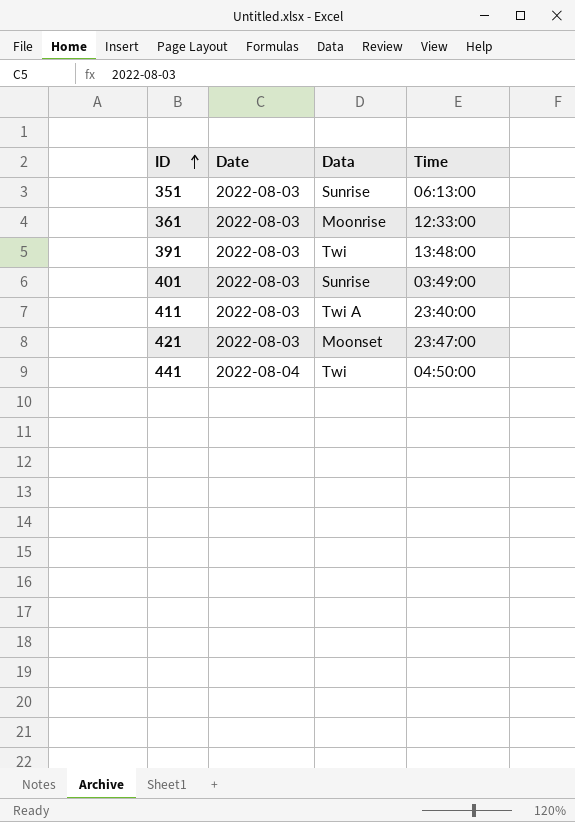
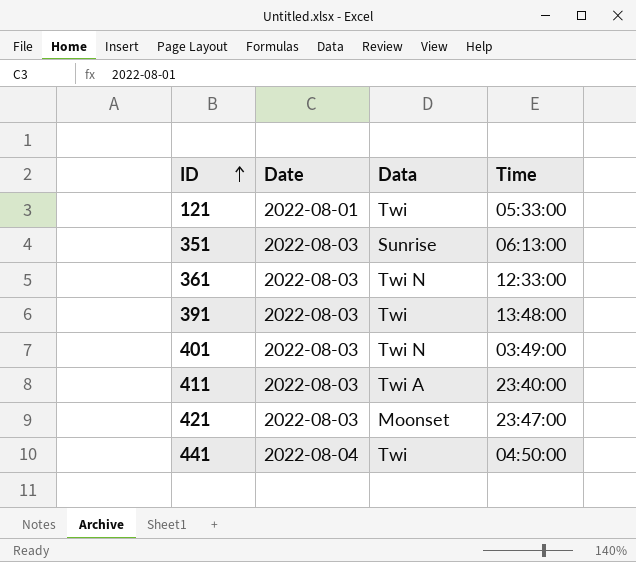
row 121: none -> 2022-08-01 | Twi | 05:33:00
361 | Data: Moonrise -> Twi N
401 | Data: Sunrise -> Twi N

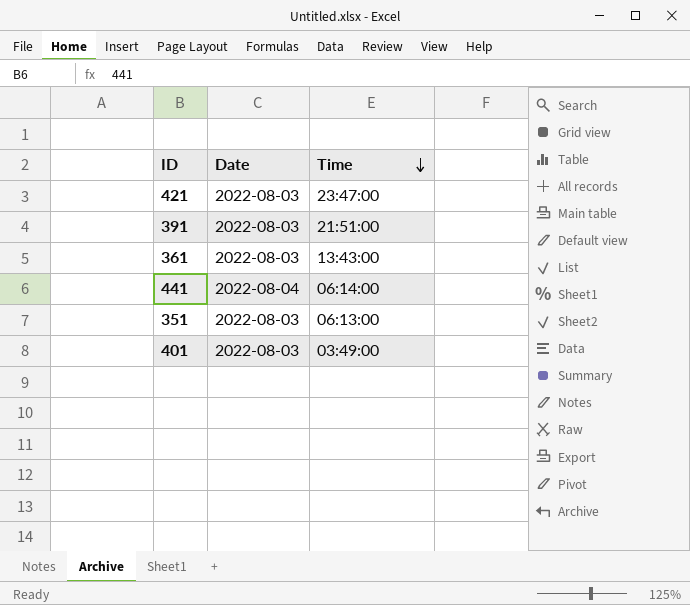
row order: ID ascending -> Time descending
column Data | position: 3 -> none
row 121: 2022-08-01 | Twi | 05:33:00 -> none
row 411: 2022-08-03 | Twi A | 23:40:00 -> none
391 | Time: 13:48:00 -> 21:51:00
361 | Time: 12:33:00 -> 13:43:00
441 | Time: 04:50:00 -> 06:14:00

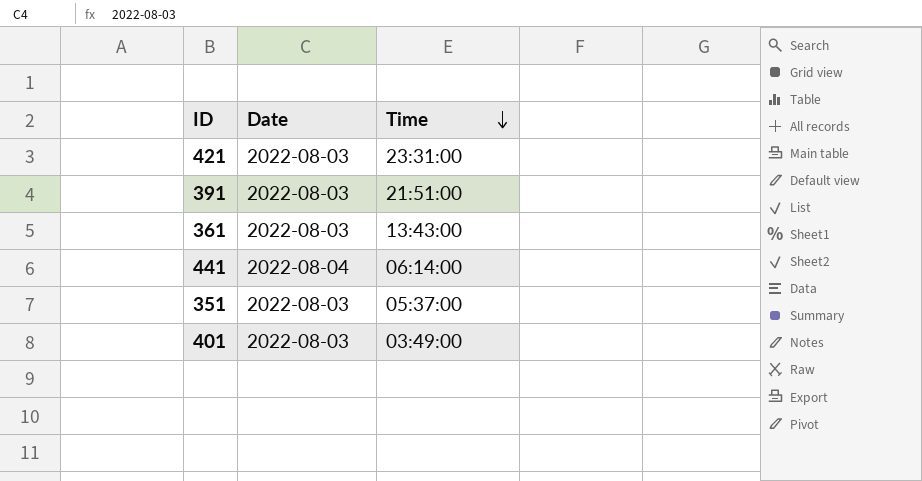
421 | Time: 23:47:00 -> 23:31:00
351 | Time: 06:13:00 -> 05:37:00

